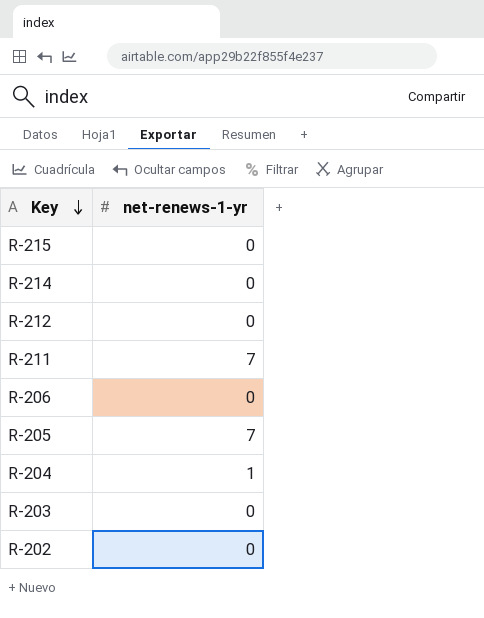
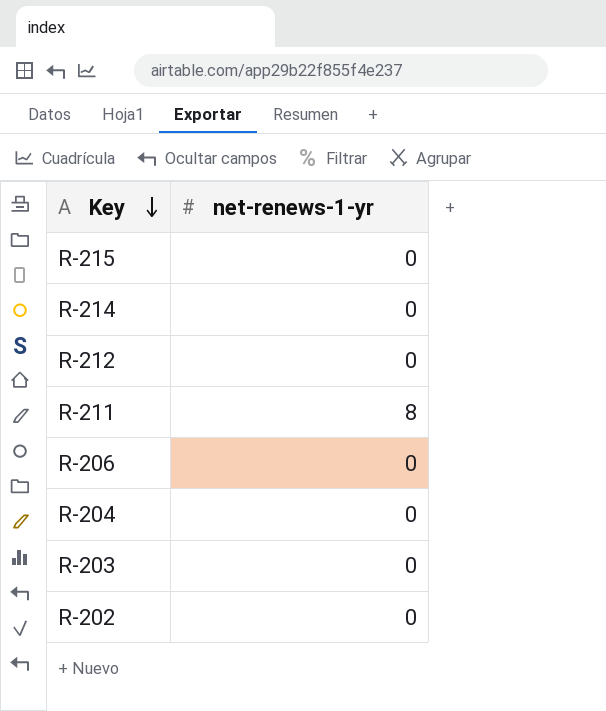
row R-205: 7 -> none
R-211 | net-renews-1-yr: 7 -> 8
R-204 | net-renews-1-yr: 1 -> 0

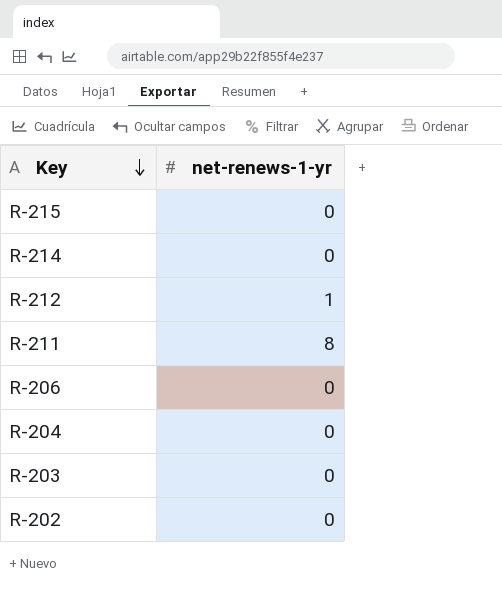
R-212 | net-renews-1-yr: 0 -> 1

